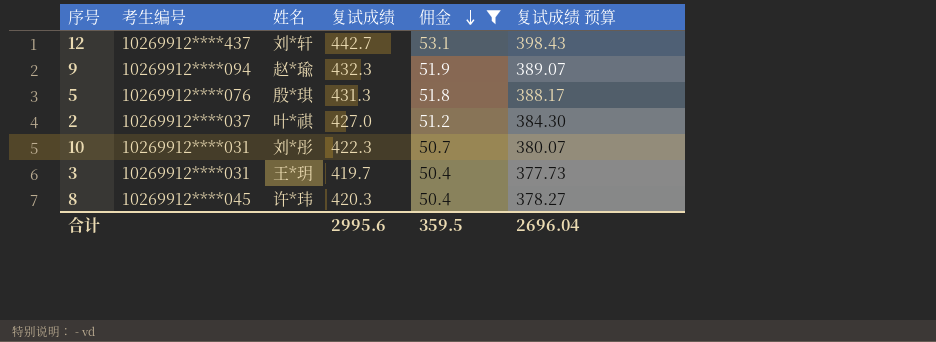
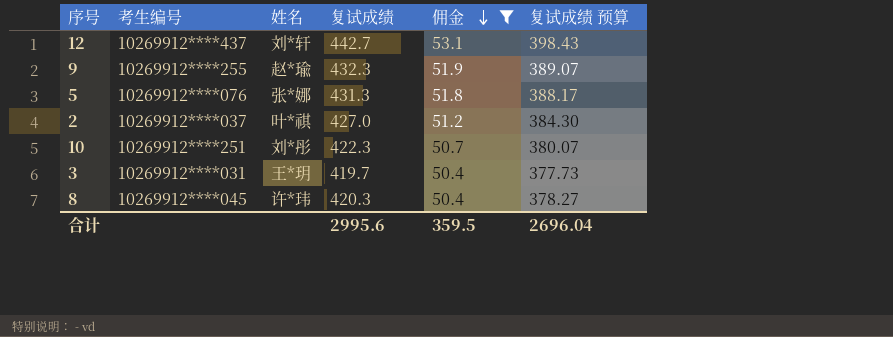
9 | 考生编号: 10269912****094 -> 10269912****255
5 | 姓名: 殷*琪 -> 张*娜
10 | 考生编号: 10269912****031 -> 10269912****251

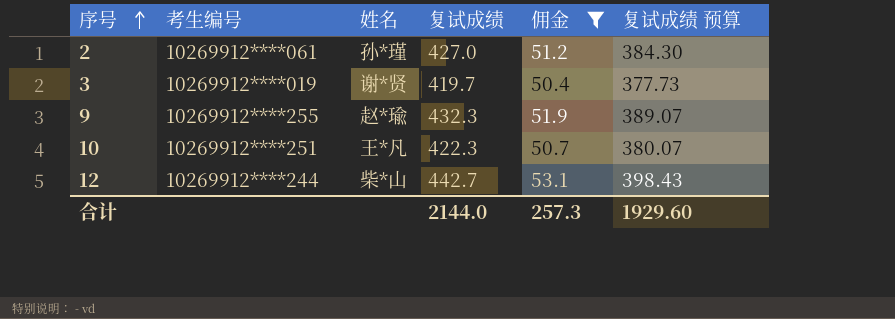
row order: 佣金 descending -> 序号 ascending
row 5: 10269912****076 | 张*娜 | 431.3 | 51.8 | 388.17 -> none
row 8: 10269912****045 | 许*玮 | 420.3 | 50.4 | 378.27 -> none
2 | 考生编号: 10269912****037 -> 10269912****061
2 | 姓名: 叶*祺 -> 孙*瑾
3 | 考生编号: 10269912****031 -> 10269912****019
3 | 姓名: 王*玥 -> 谢*贤
10 | 姓名: 刘*彤 -> 王*凡
12 | 考生编号: 10269912****437 -> 10269912****244
12 | 姓名: 刘*轩 -> 柴*山
合计 | 复试成绩: 2995.6 -> 2144.0
合计 | 佣金: 359.5 -> 257.3
合计 | 复试成绩 预算: 2696.04 -> 1929.60

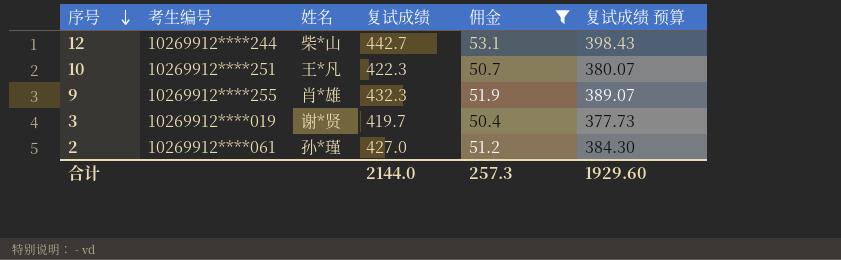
row order: 序号 ascending -> 序号 descending
9 | 姓名: 赵*瑜 -> 肖*雄

